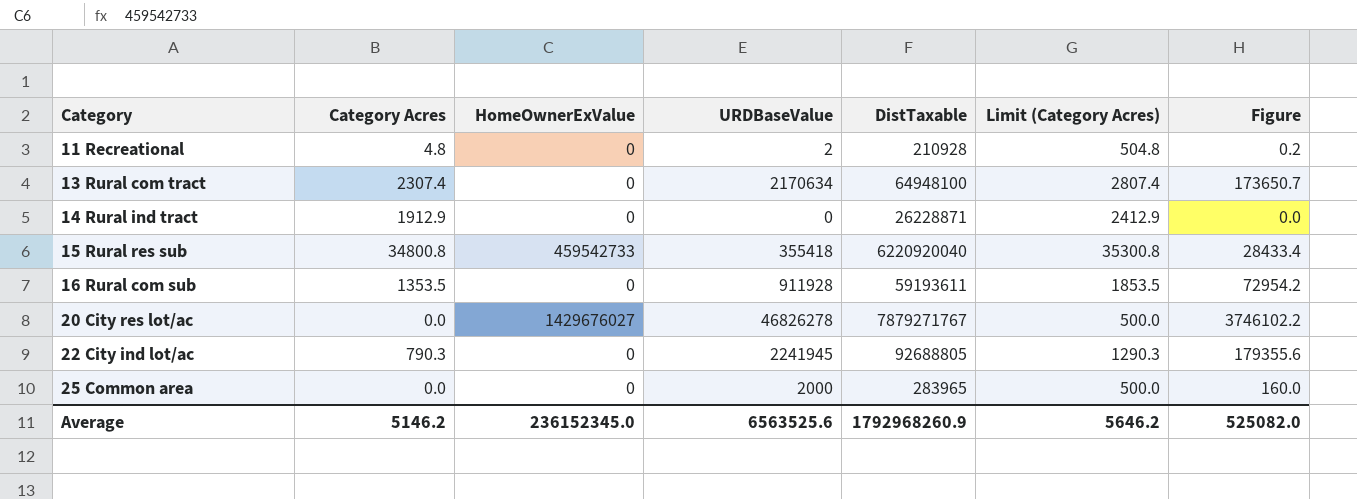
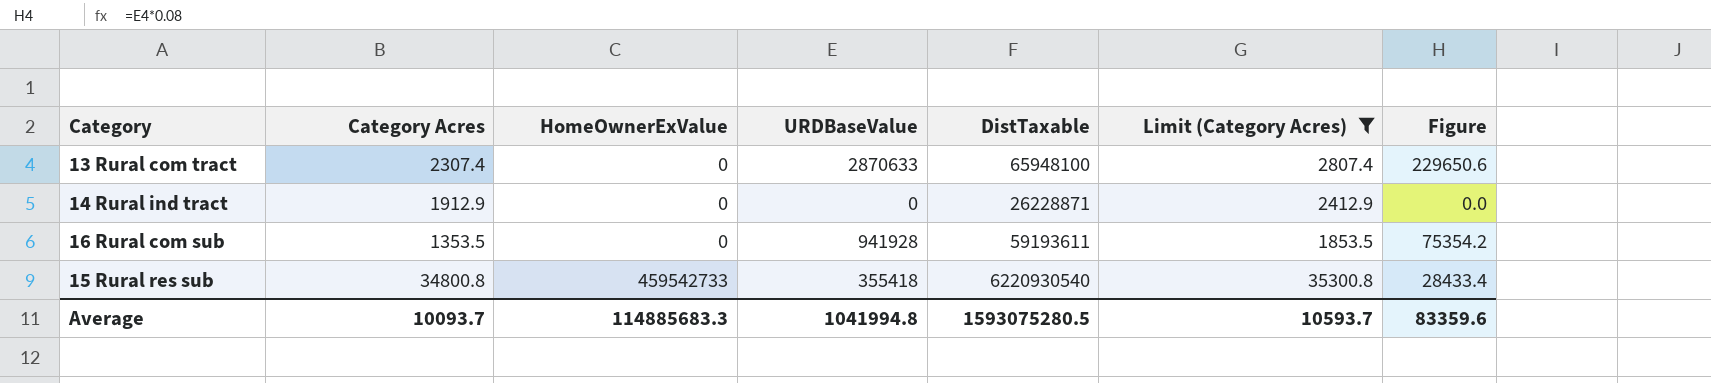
filter: none -> Limit (Category Acres) >= 1853.5
row order: Category ascending -> HomeOwnerExValue ascending
13 Rural com tract | URDBaseValue: 2170634 -> 2870633
13 Rural com tract | DistTaxable: 64948100 -> 65948100
13 Rural com tract | Figure: 173650.7 -> 229650.6
16 Rural com sub | URDBaseValue: 911928 -> 941928
16 Rural com sub | Figure: 72954.2 -> 75354.2
15 Rural res sub | DistTaxable: 6220920040 -> 6220930540
Average | Category Acres: 5146.2 -> 10093.7
Average | HomeOwnerExValue: 236152345.0 -> 114885683.3
Average | URDBaseValue: 6563525.6 -> 1041994.8
Average | DistTaxable: 1792968260.9 -> 1593075280.5
Average | Limit (Category Acres): 5646.2 -> 10593.7
Average | Figure: 525082.0 -> 83359.6

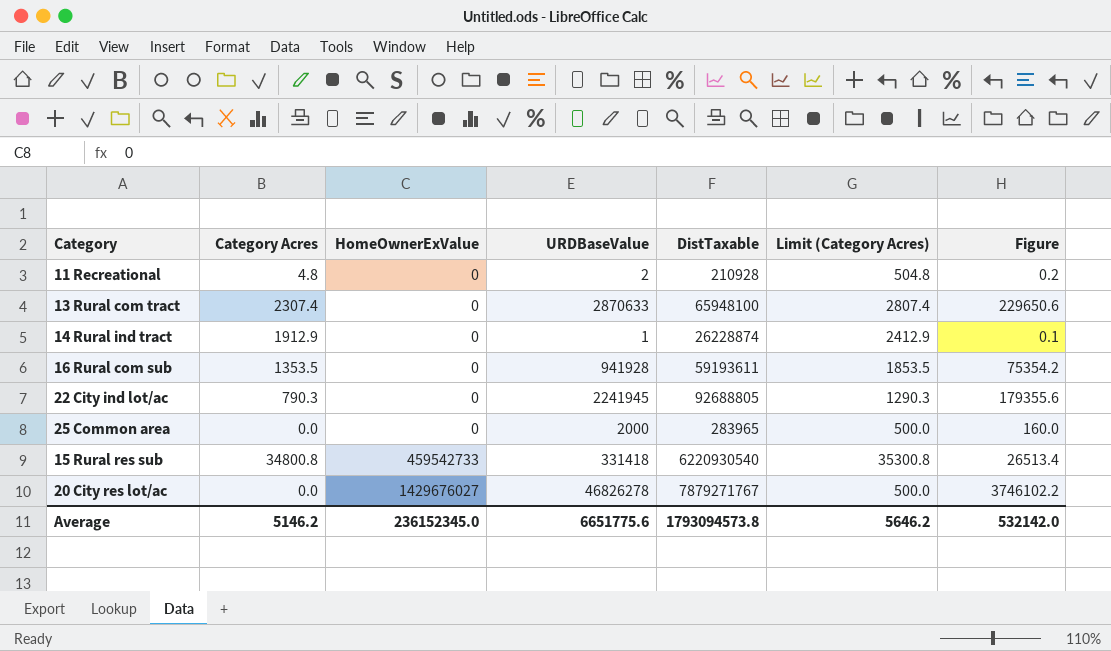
filter: Limit (Category Acres) >= 1853.5 -> none
14 Rural ind tract | URDBaseValue: 0 -> 1
14 Rural ind tract | DistTaxable: 26228871 -> 26228874
14 Rural ind tract | Figure: 0.0 -> 0.1
15 Rural res sub | URDBaseValue: 355418 -> 331418
15 Rural res sub | Figure: 28433.4 -> 26513.4
Average | Category Acres: 10093.7 -> 5146.2
Average | HomeOwnerExValue: 114885683.3 -> 236152345.0
Average | URDBaseValue: 1041994.8 -> 6651775.6
Average | DistTaxable: 1593075280.5 -> 1793094573.8
Average | Limit (Category Acres): 10593.7 -> 5646.2
Average | Figure: 83359.6 -> 532142.0

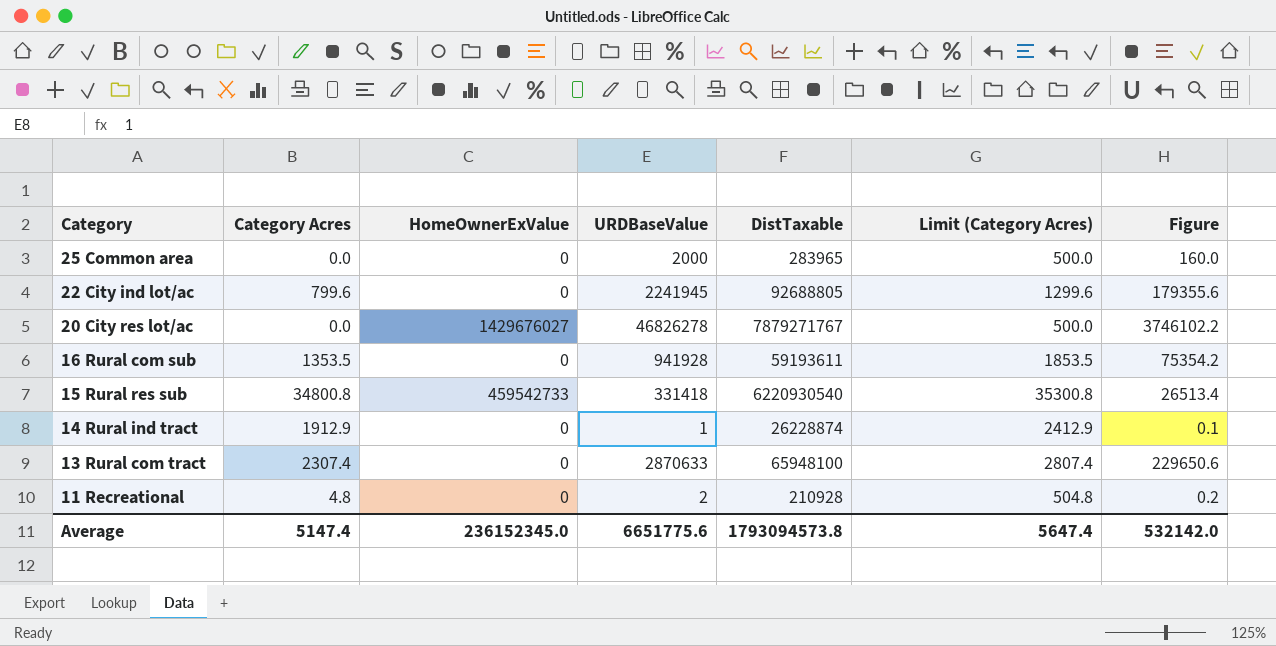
row order: HomeOwnerExValue ascending -> Category descending
22 City ind lot/ac | Category Acres: 790.3 -> 799.6
22 City ind lot/ac | Limit (Category Acres): 1290.3 -> 1299.6
Average | Category Acres: 5146.2 -> 5147.4
Average | Limit (Category Acres): 5646.2 -> 5647.4

